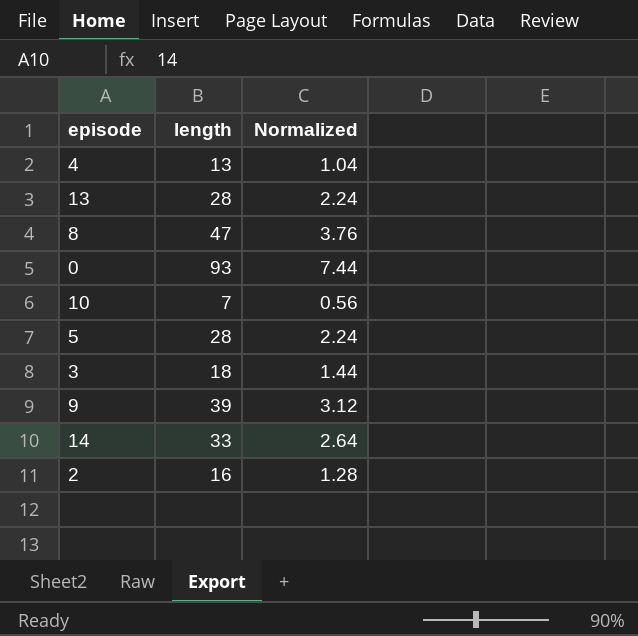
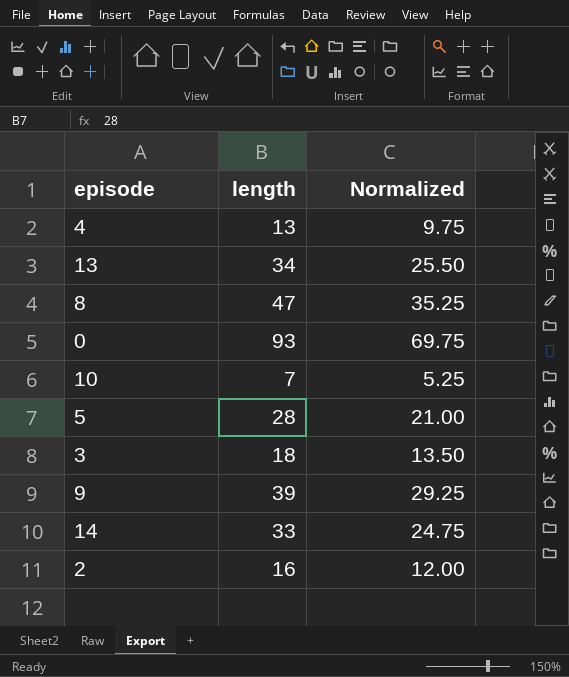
column Normalized | formula: [length] * 0.08 -> [length] * 0.75
13 | length: 28 -> 34

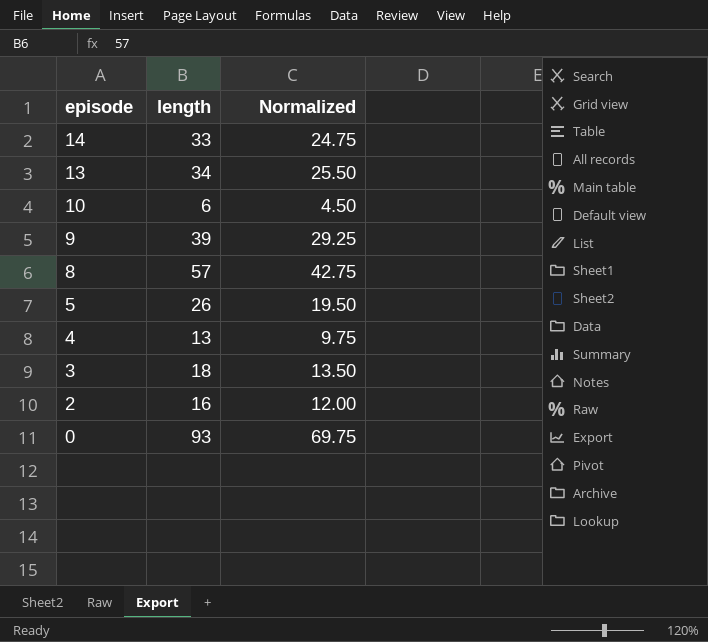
row order: none -> episode descending
10 | length: 7 -> 6
10 | Normalized: 5.25 -> 4.50
8 | length: 47 -> 57
8 | Normalized: 35.25 -> 42.75
5 | length: 28 -> 26
5 | Normalized: 21.00 -> 19.50

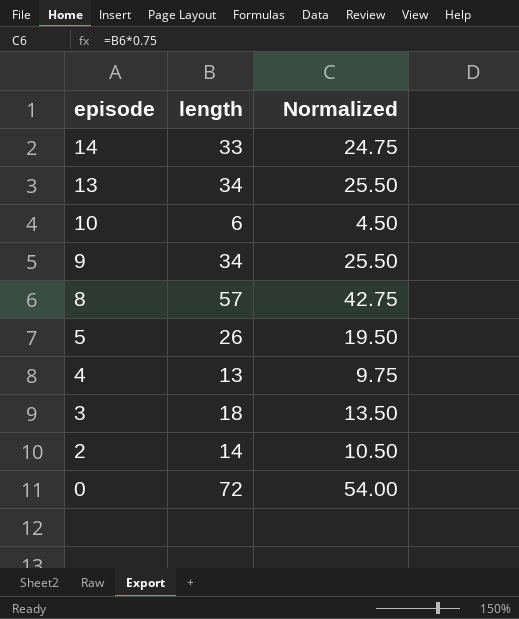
9 | length: 39 -> 34
9 | Normalized: 29.25 -> 25.50
2 | length: 16 -> 14
2 | Normalized: 12.00 -> 10.50
0 | length: 93 -> 72
0 | Normalized: 69.75 -> 54.00

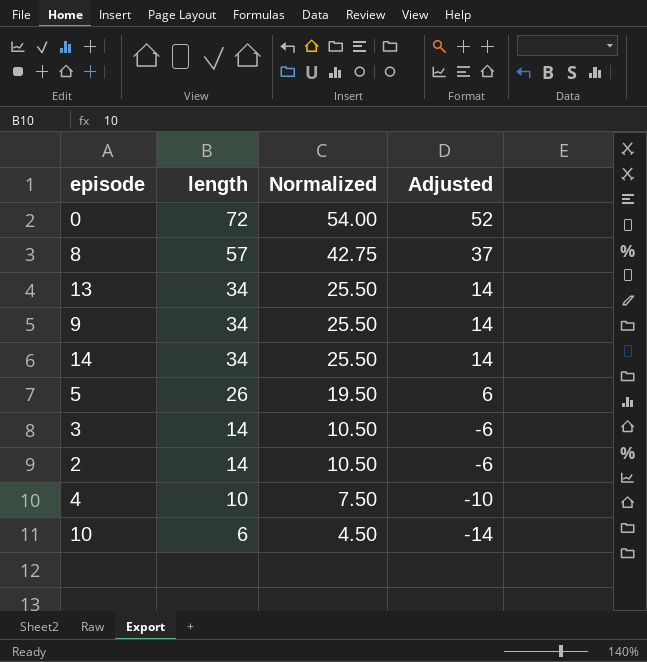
row order: episode descending -> length descending
column Adjusted | formula: none -> [length] - 20
14 | length: 33 -> 34
14 | Normalized: 24.75 -> 25.50
3 | length: 18 -> 14
3 | Normalized: 13.50 -> 10.50
4 | length: 13 -> 10
4 | Normalized: 9.75 -> 7.50

